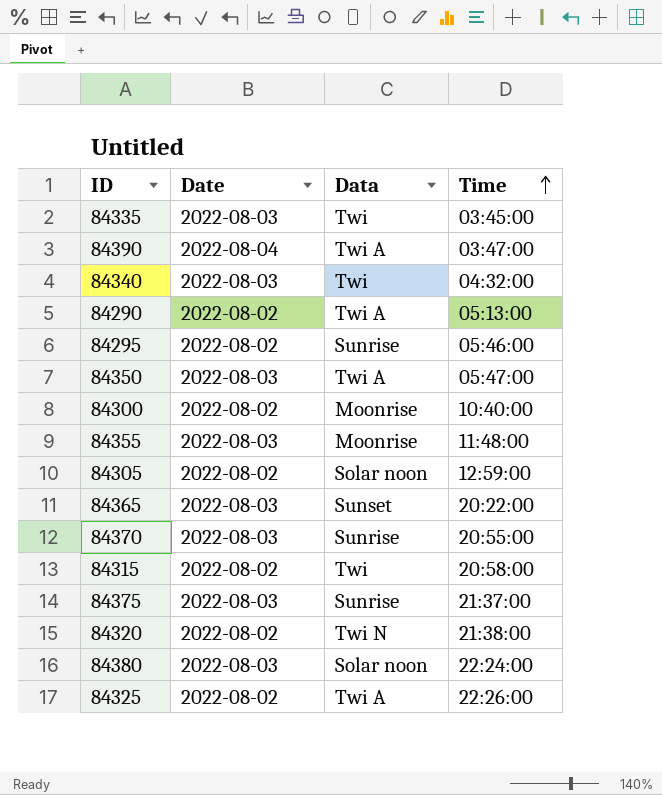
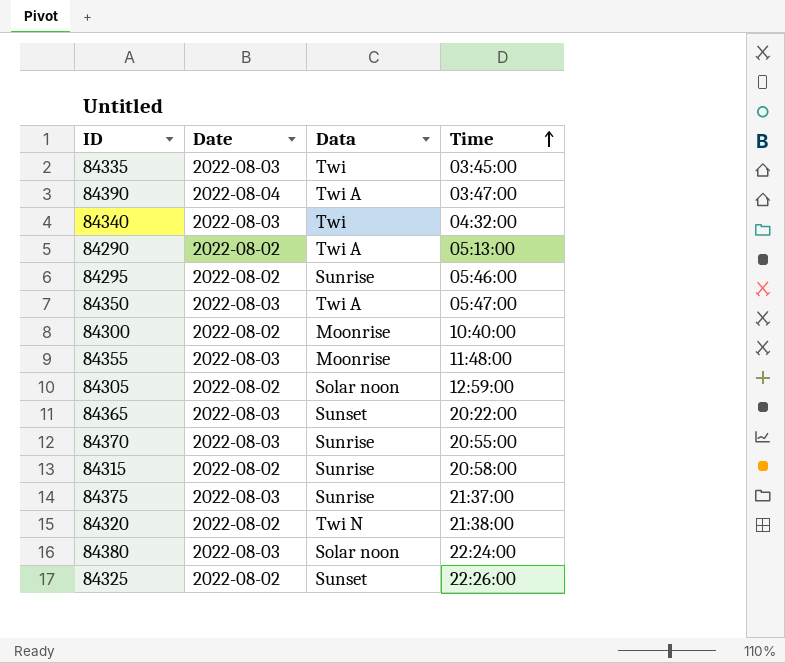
84315 | Data: Twi -> Sunrise
84325 | Data: Twi A -> Sunset

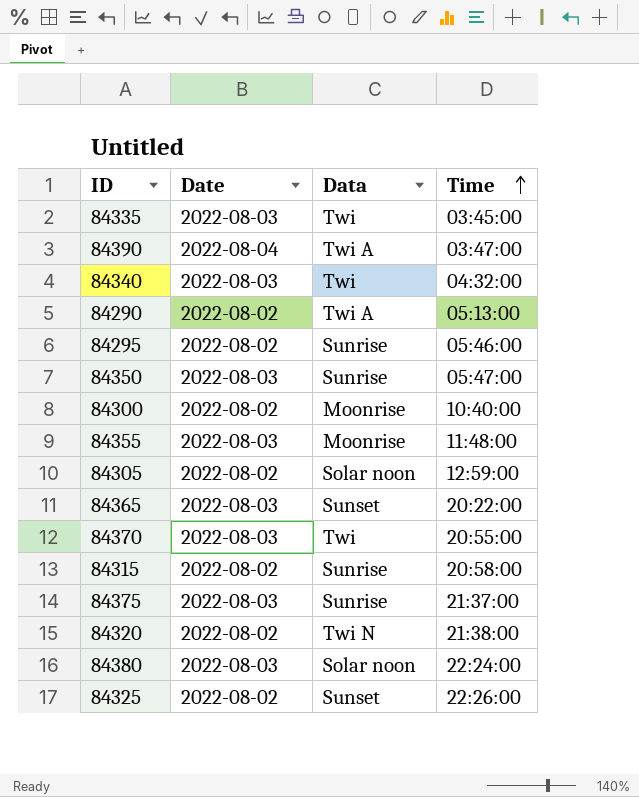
84350 | Data: Twi A -> Sunrise
84370 | Data: Sunrise -> Twi

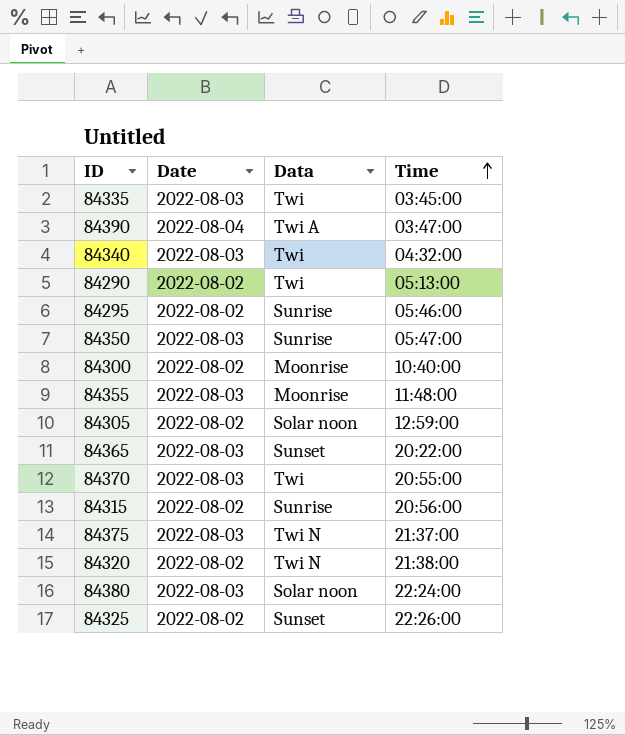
84290 | Data: Twi A -> Twi
84315 | Time: 20:58:00 -> 20:56:00
84375 | Data: Sunrise -> Twi N

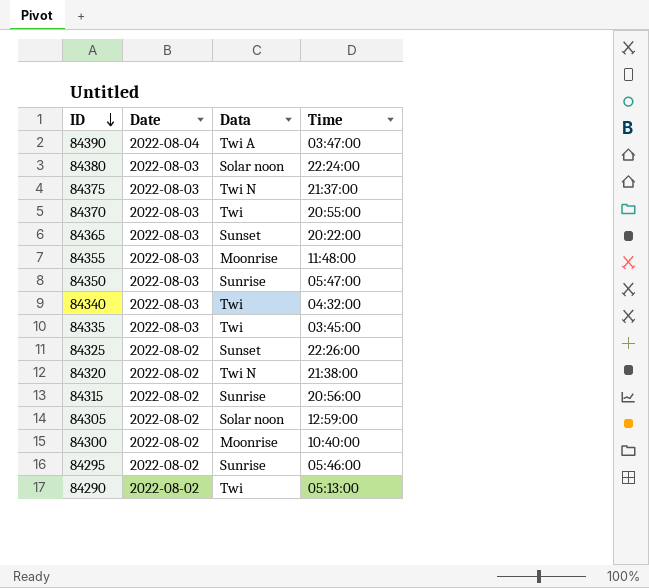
row order: Time ascending -> ID descending

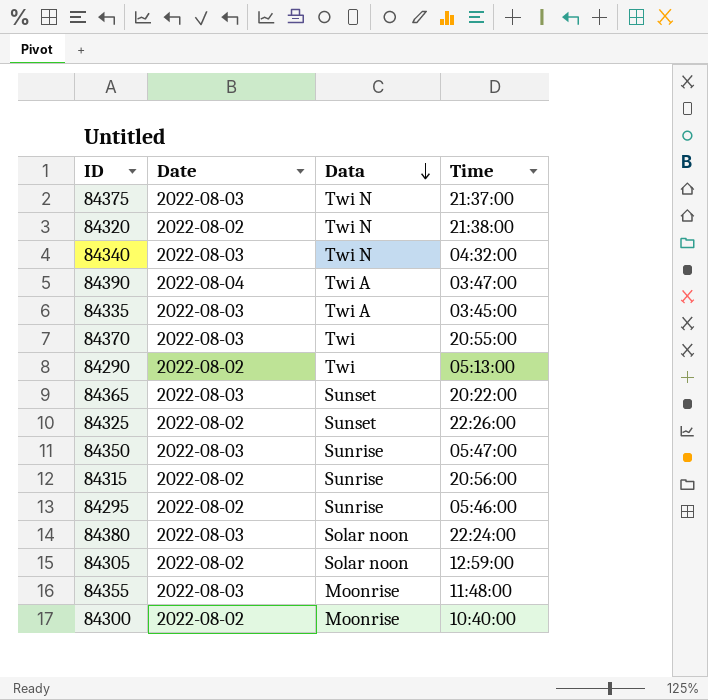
row order: ID descending -> Data descending
84340 | Data: Twi -> Twi N
84335 | Data: Twi -> Twi A

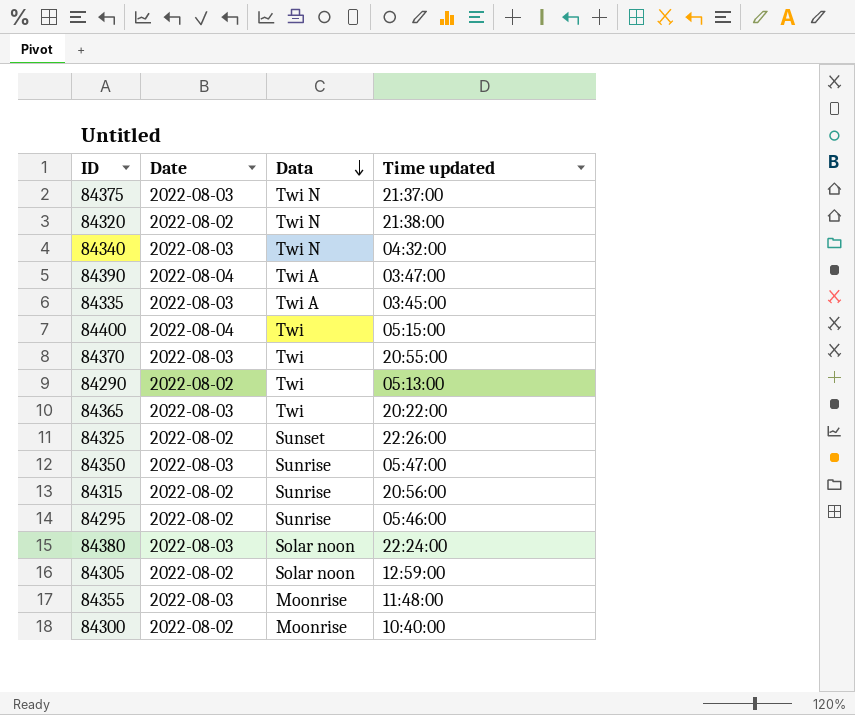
column name: Time -> Time updated
row 84400: none -> 2022-08-04 | Twi | 05:15:00
84365 | Data: Sunset -> Twi

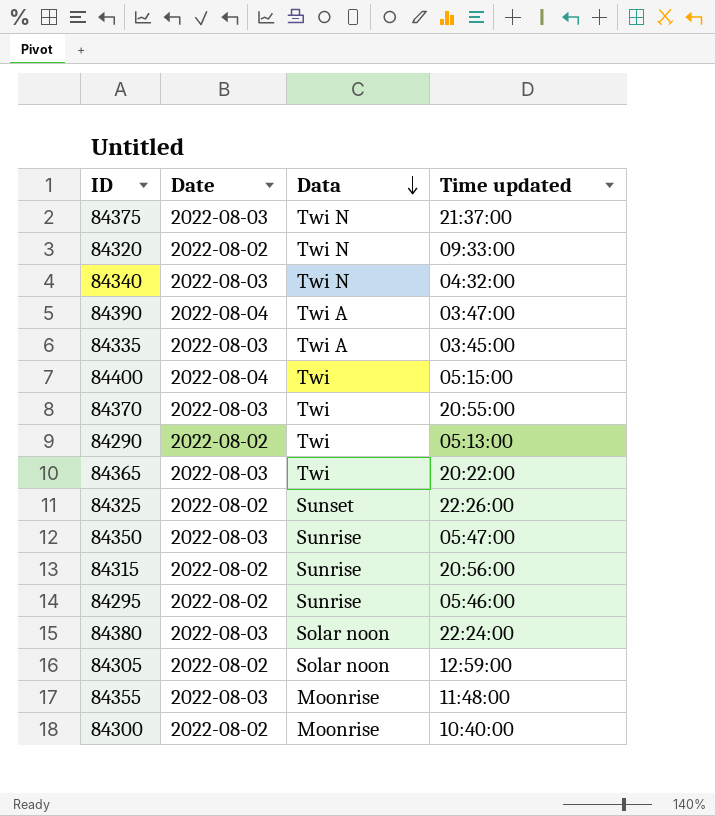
84320 | Time updated: 21:38:00 -> 09:33:00

